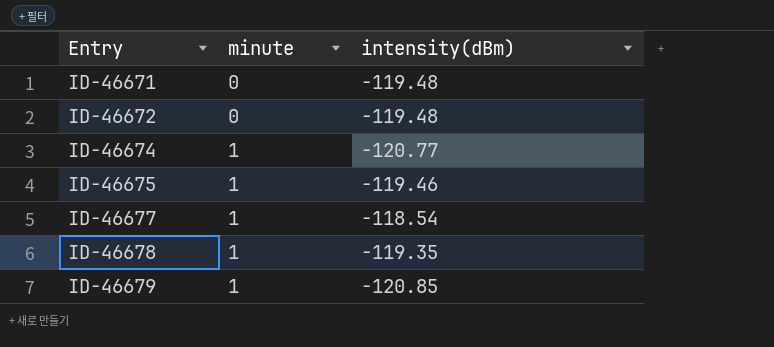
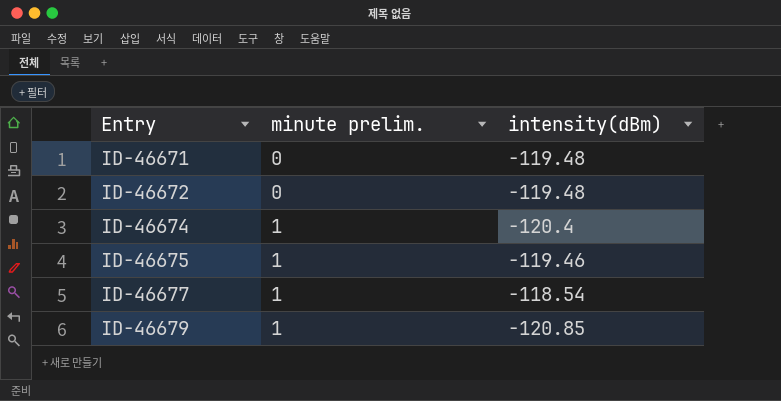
column name: minute -> minute prelim.
row ID-46678: 1 | -119.35 -> none
ID-46674 | intensity(dBm): -120.77 -> -120.4

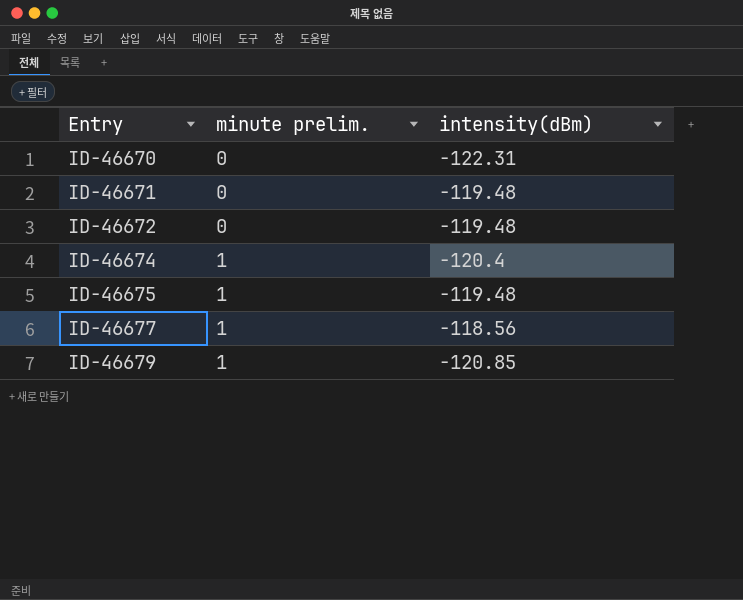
row ID-46670: none -> 0 | -122.31
ID-46675 | intensity(dBm): -119.46 -> -119.48
ID-46677 | intensity(dBm): -118.54 -> -118.56

